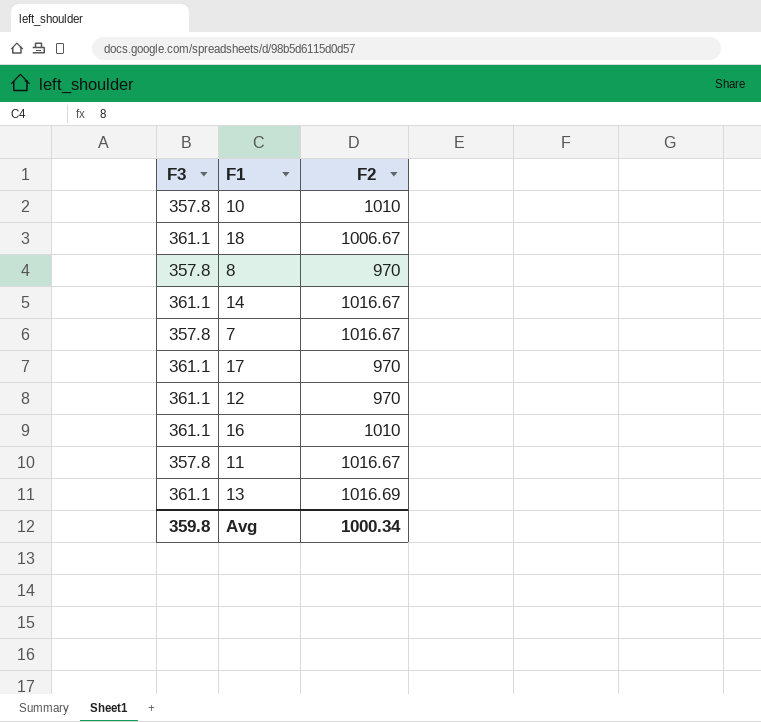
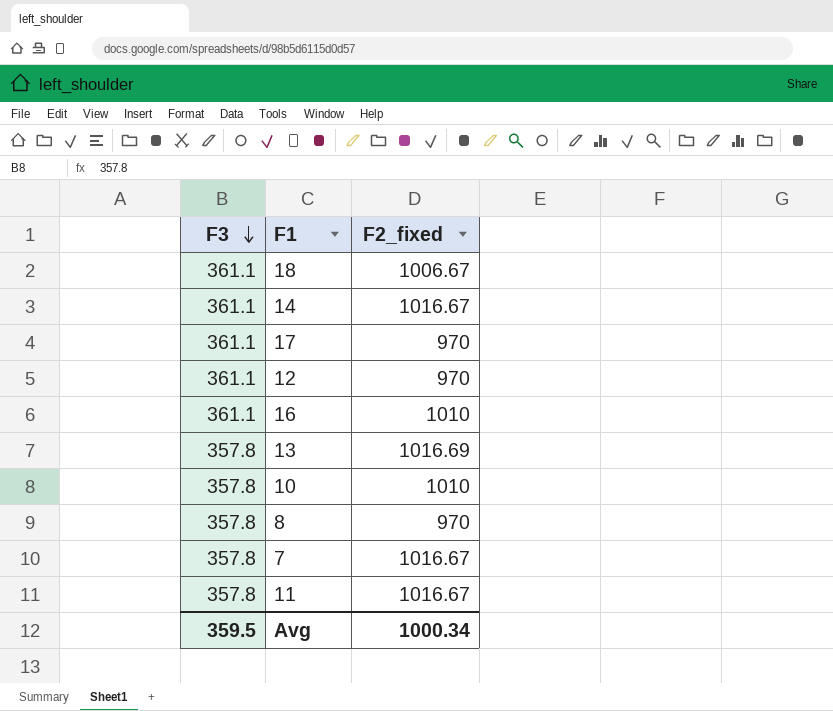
row order: none -> F3 descending
column name: F2 -> F2_fixed
13 | F3: 361.1 -> 357.8
Avg | F3: 359.8 -> 359.5

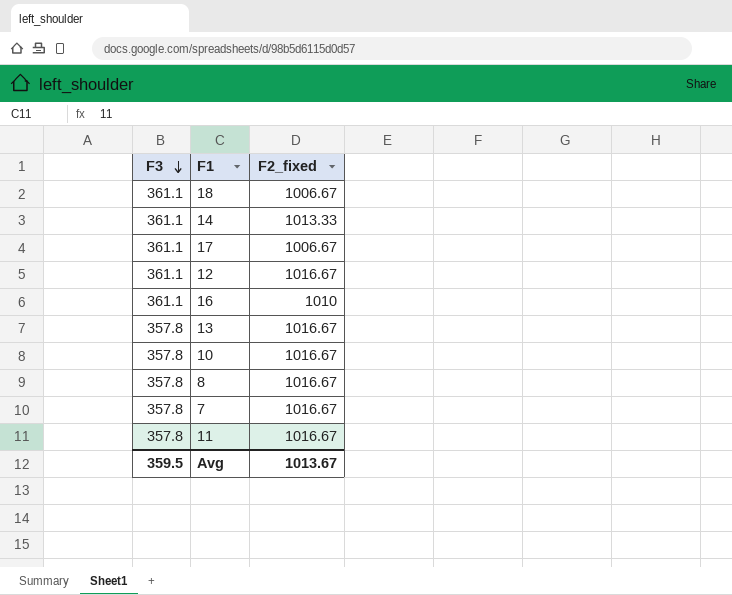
14 | F2_fixed: 1016.67 -> 1013.33
17 | F2_fixed: 970 -> 1006.67
12 | F2_fixed: 970 -> 1016.67
13 | F2_fixed: 1016.69 -> 1016.67
10 | F2_fixed: 1010 -> 1016.67
8 | F2_fixed: 970 -> 1016.67
Avg | F2_fixed: 1000.34 -> 1013.67

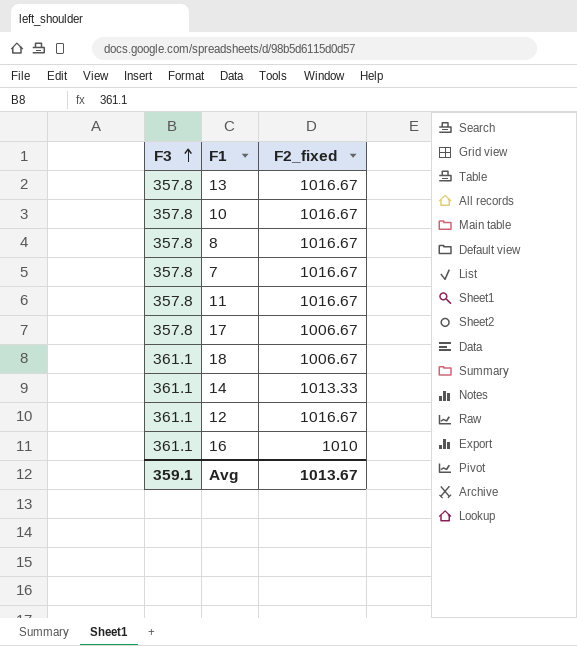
row order: F3 descending -> F3 ascending
17 | F3: 361.1 -> 357.8
Avg | F3: 359.5 -> 359.1

